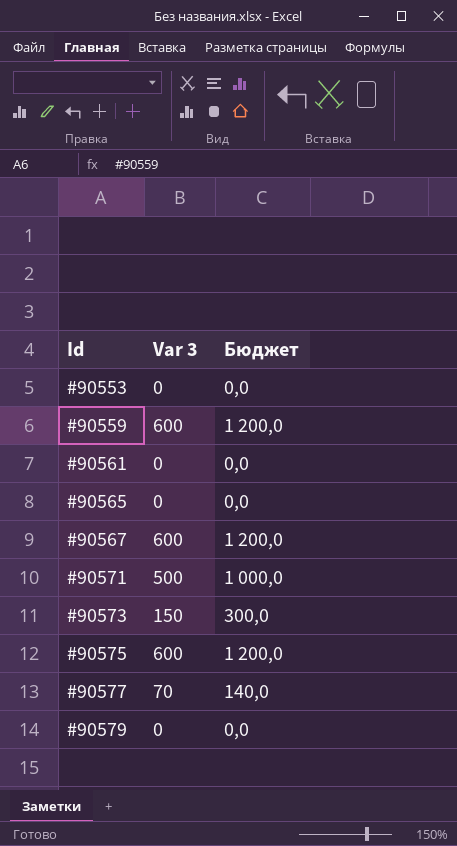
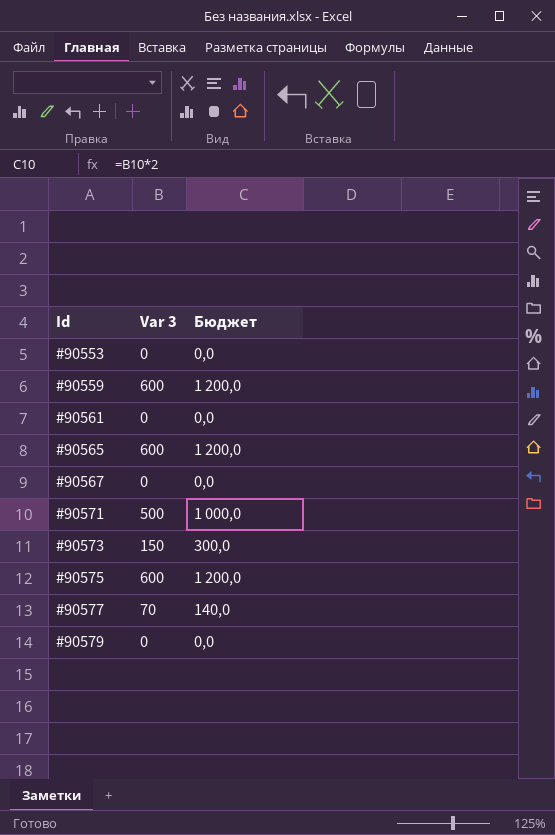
#90565 | Var 3: 0 -> 600
#90565 | Бюджет: 0,0 -> 1 200,0
#90567 | Var 3: 600 -> 0
#90567 | Бюджет: 1 200,0 -> 0,0

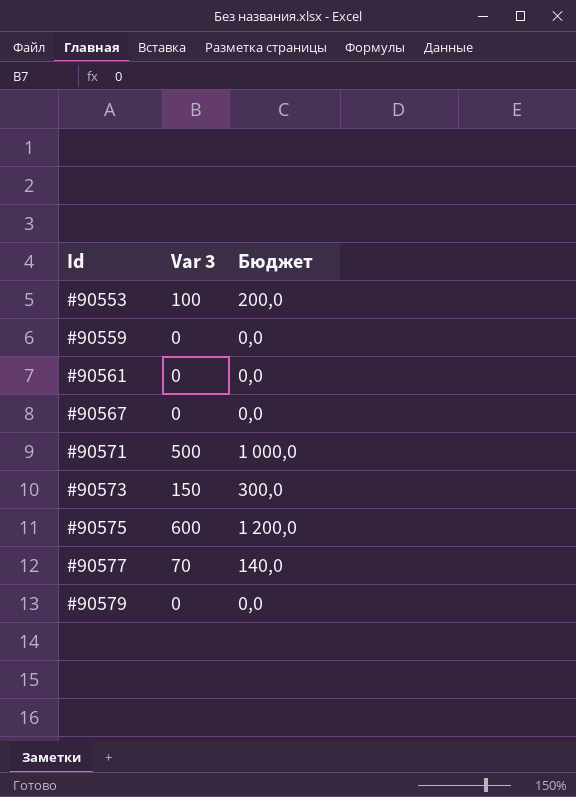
row #90565: 600 | 1 200,0 -> none
#90553 | Var 3: 0 -> 100
#90553 | Бюджет: 0,0 -> 200,0
#90559 | Var 3: 600 -> 0
#90559 | Бюджет: 1 200,0 -> 0,0

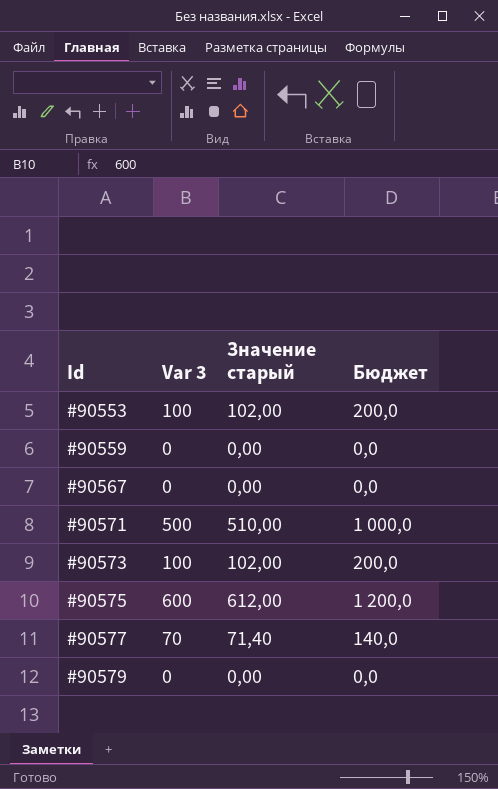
column Значение старый | formula: none -> [Var 3] * 1,02
row #90561: 0 | 0,0 -> none
#90573 | Var 3: 150 -> 100
#90573 | Бюджет: 300,0 -> 200,0

